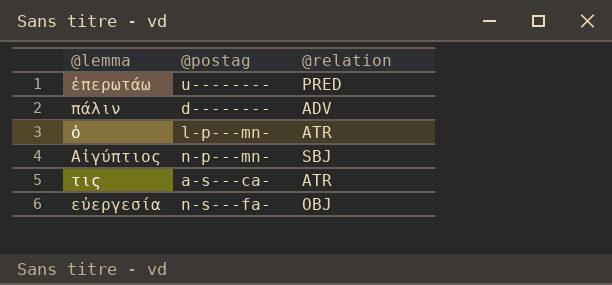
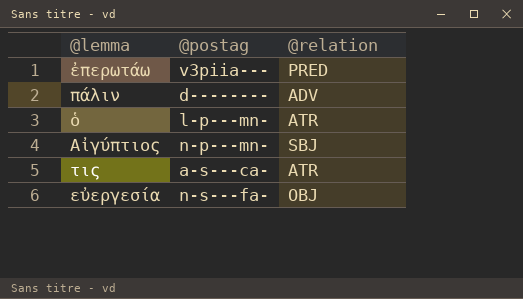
ἐπερωτάω | @postag: u-------- -> v3piia---

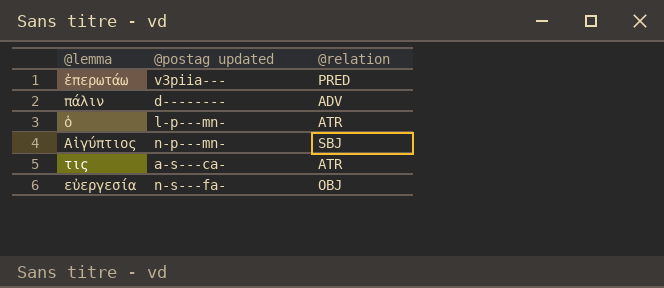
column name: @postag -> @postag updated

